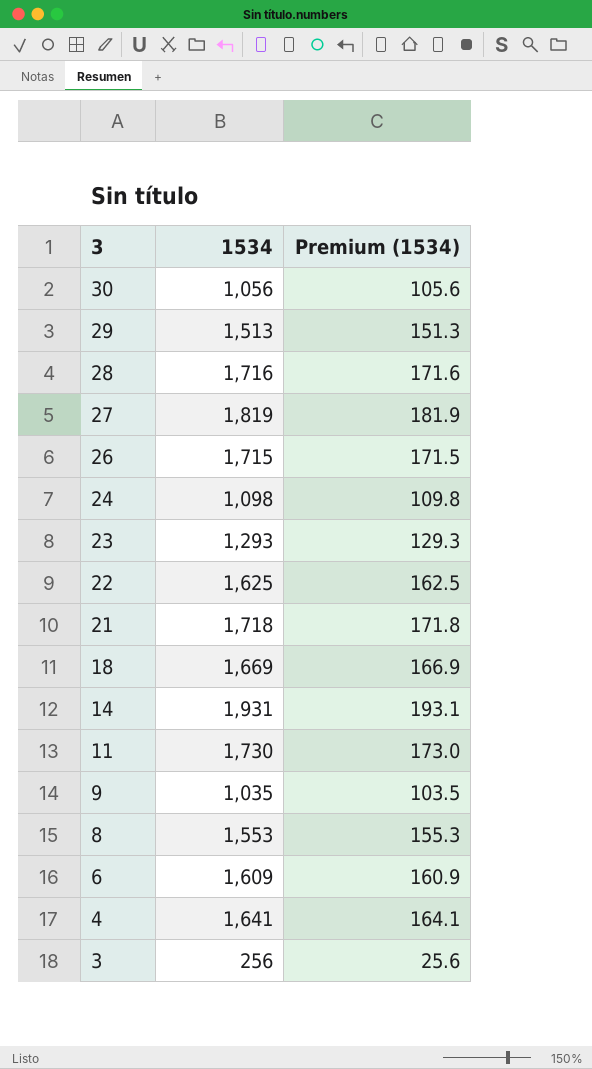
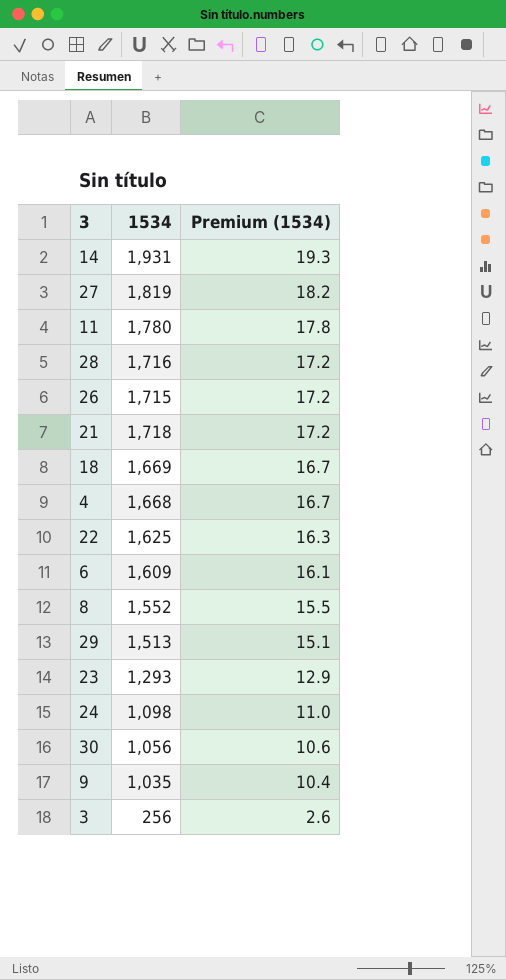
row order: 3 descending -> Premium (1534) descending
column Premium (1534) | formula: [1534] * 0.1 -> [1534] * 0.01
11 | 1534: 1,730 -> 1,780
4 | 1534: 1,641 -> 1,668
8 | 1534: 1,553 -> 1,552

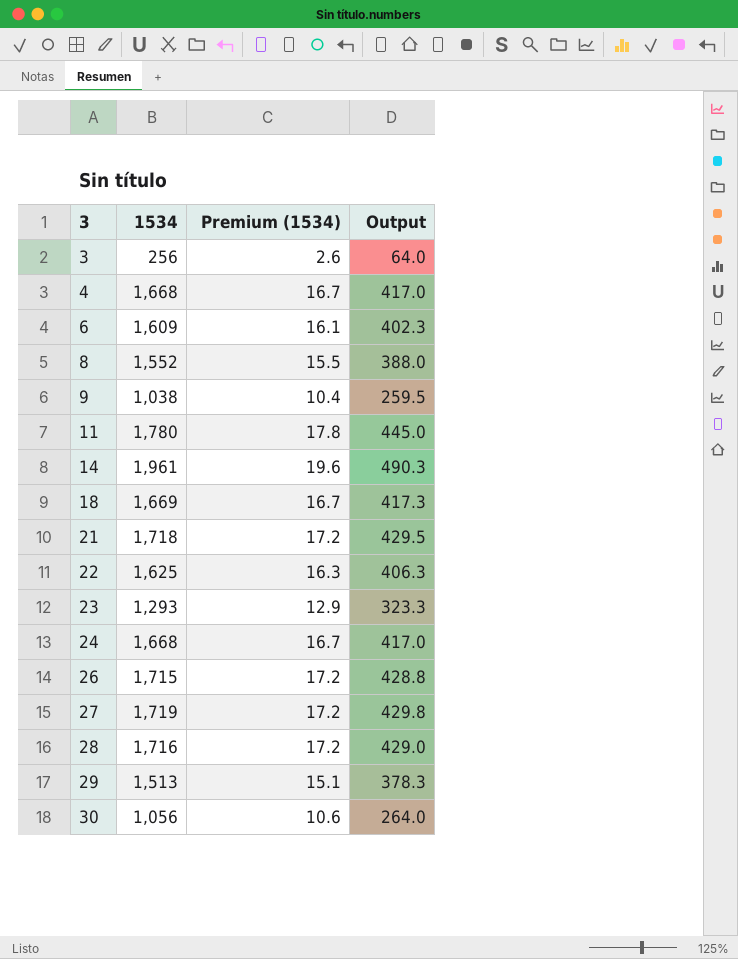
row order: Premium (1534) descending -> 3 ascending
column Output | formula: none -> [1534] * 0.25
9 | 1534: 1,035 -> 1,038
14 | 1534: 1,931 -> 1,961
14 | Premium (1534): 19.3 -> 19.6
24 | 1534: 1,098 -> 1,668
24 | Premium (1534): 11.0 -> 16.7
27 | 1534: 1,819 -> 1,719
27 | Premium (1534): 18.2 -> 17.2

